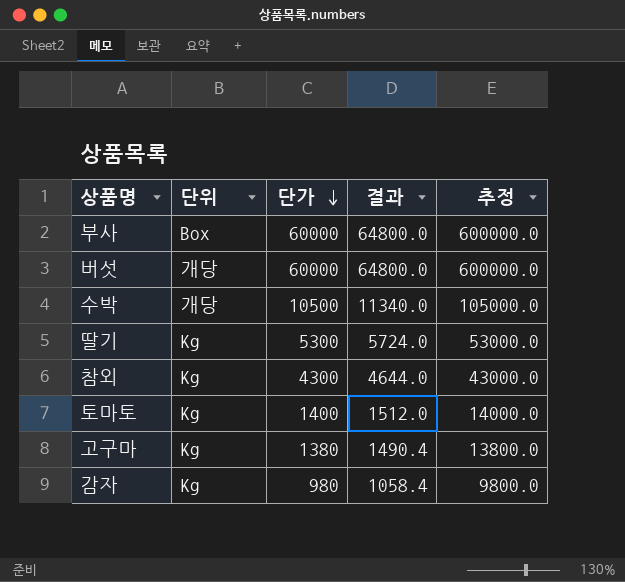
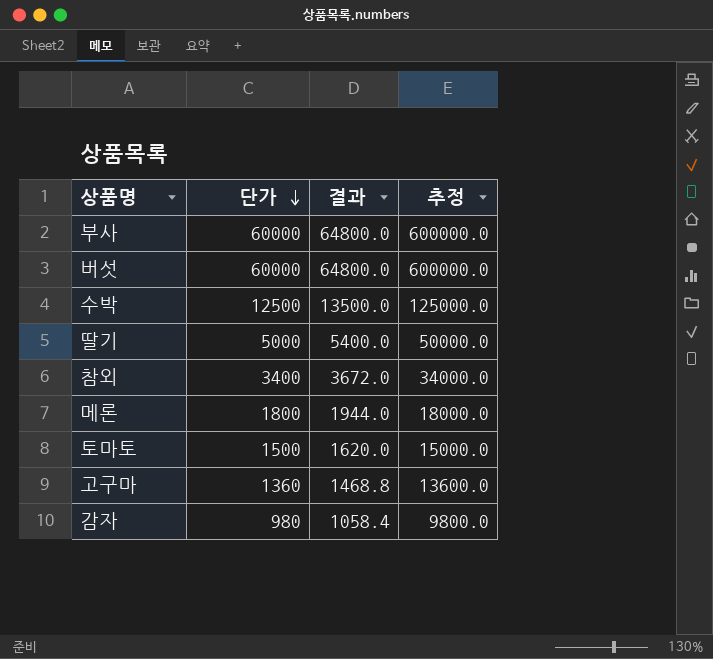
column 단위 | position: 2 -> none
수박 | 단가: 10500 -> 12500
수박 | 결과: 11340.0 -> 13500.0
수박 | 추정: 105000.0 -> 125000.0
딸기 | 단가: 5300 -> 5000
딸기 | 결과: 5724.0 -> 5400.0
딸기 | 추정: 53000.0 -> 50000.0
참외 | 단가: 4300 -> 3400
참외 | 결과: 4644.0 -> 3672.0
참외 | 추정: 43000.0 -> 34000.0
row 메론: none -> 1800 | 1944.0 | 18000.0
토마토 | 단가: 1400 -> 1500
토마토 | 결과: 1512.0 -> 1620.0
토마토 | 추정: 14000.0 -> 15000.0
고구마 | 단가: 1380 -> 1360
고구마 | 결과: 1490.4 -> 1468.8
고구마 | 추정: 13800.0 -> 13600.0

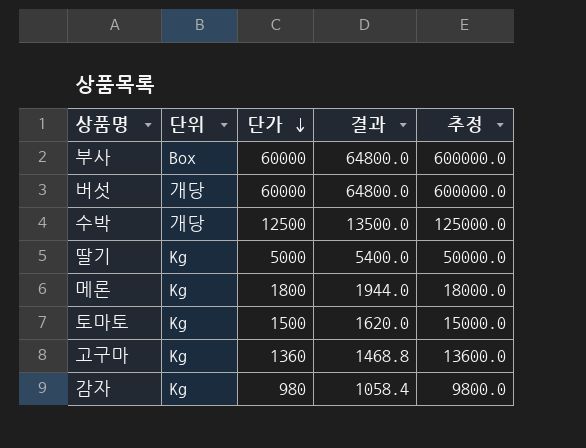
column 단위 | position: none -> 2
row 참외: 3400 | 3672.0 | 34000.0 -> none

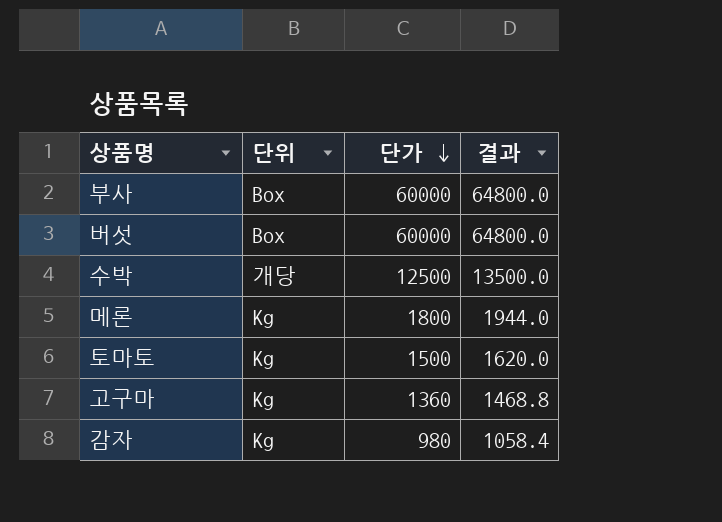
column 추정 | formula: [단가] * 10 -> none
row 딸기: Kg | 5000 | 5400.0 | 50000.0 -> none
버섯 | 단위: 개당 -> Box

